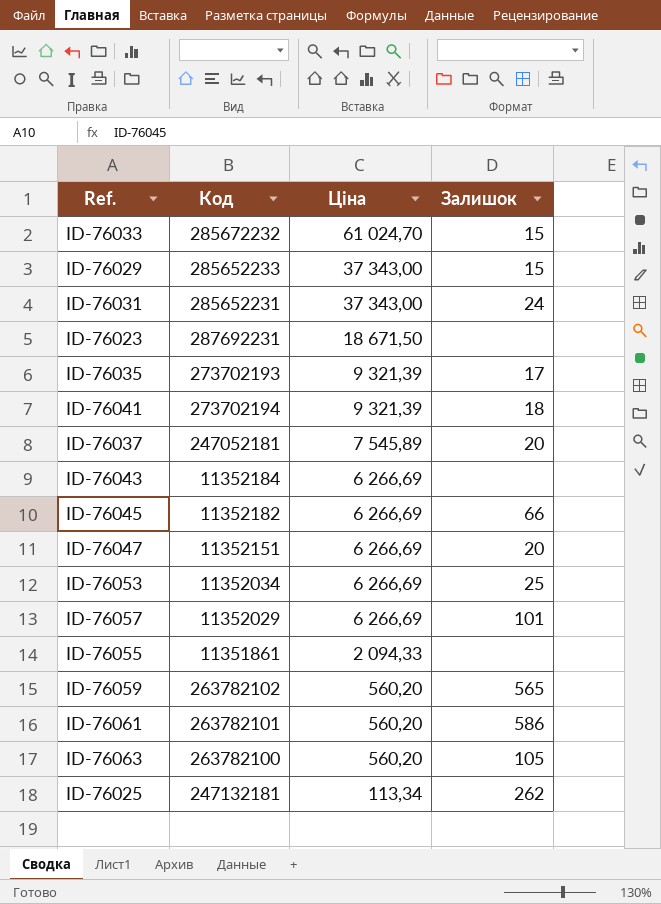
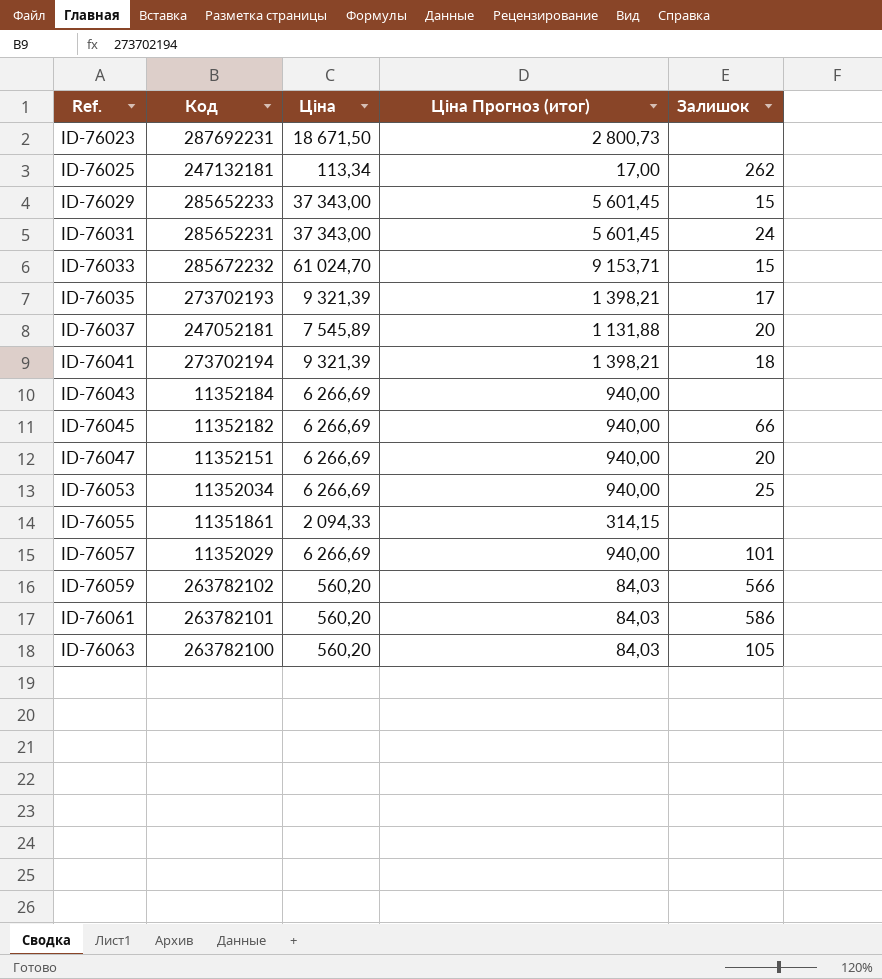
row order: Ціна descending -> Ref. ascending
column Ціна Прогноз (итог) | formula: none -> [Ціна] * 0,15
ID-76059 | Залишок: 565 -> 566

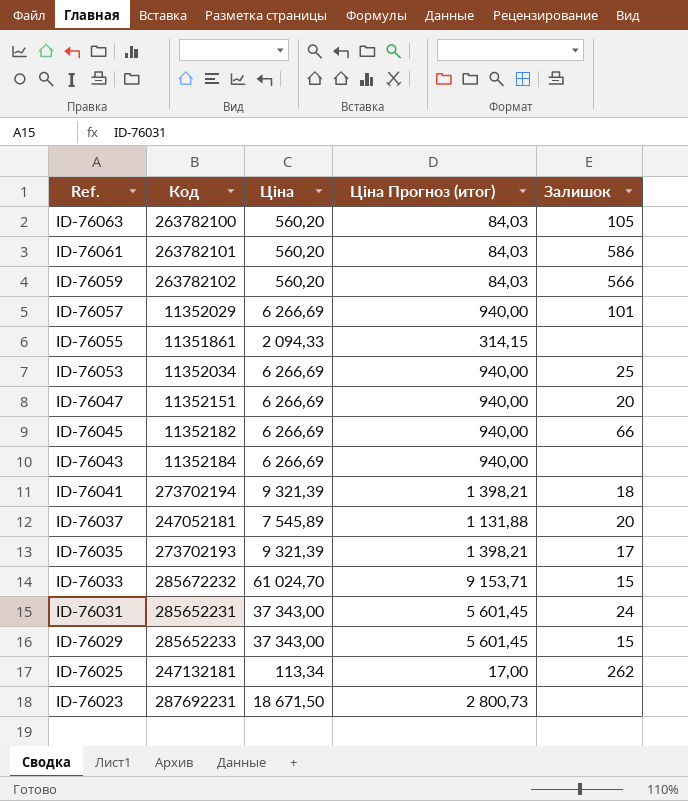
row order: Ref. ascending -> Ref. descending

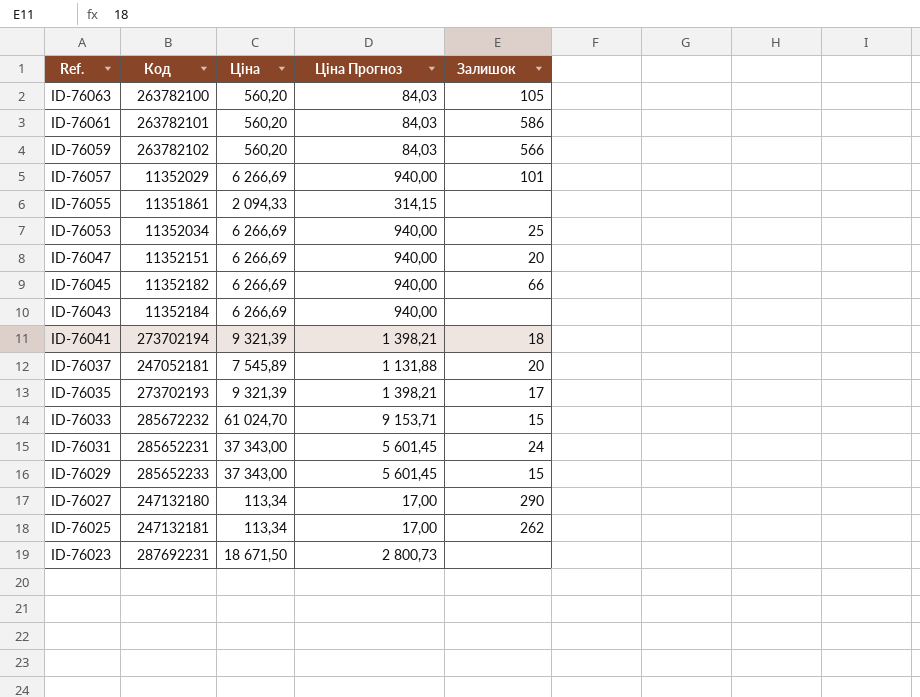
column name: Ціна Прогноз (итог) -> Ціна Прогноз
row ID-76027: none -> 247132180 | 113,34 | 17,00 | 290

